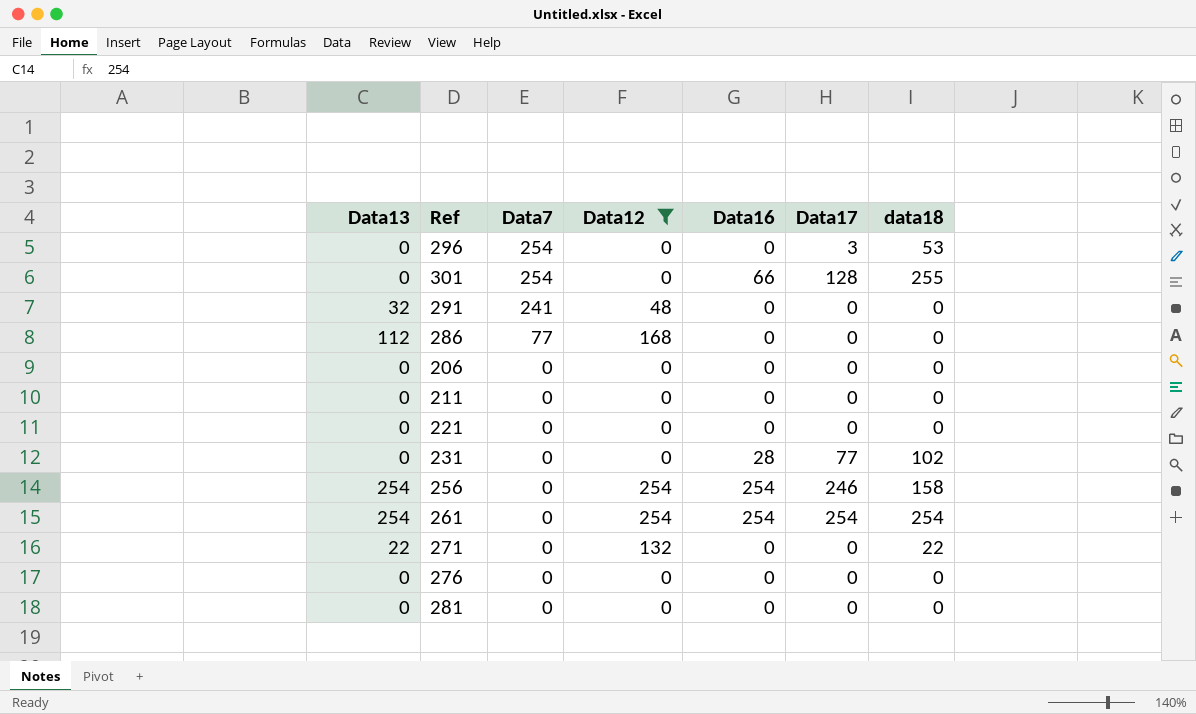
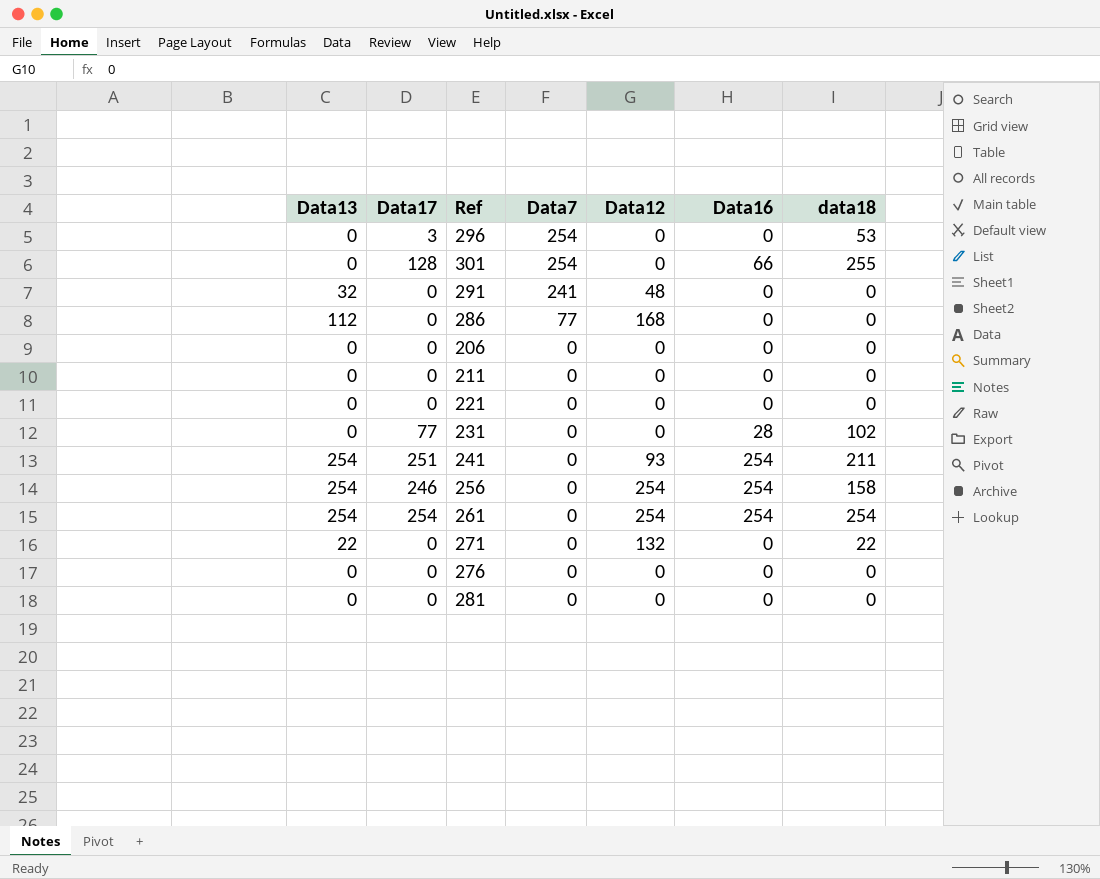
filter: Data12 != 93 -> none
column Data17 | position: 6 -> 2

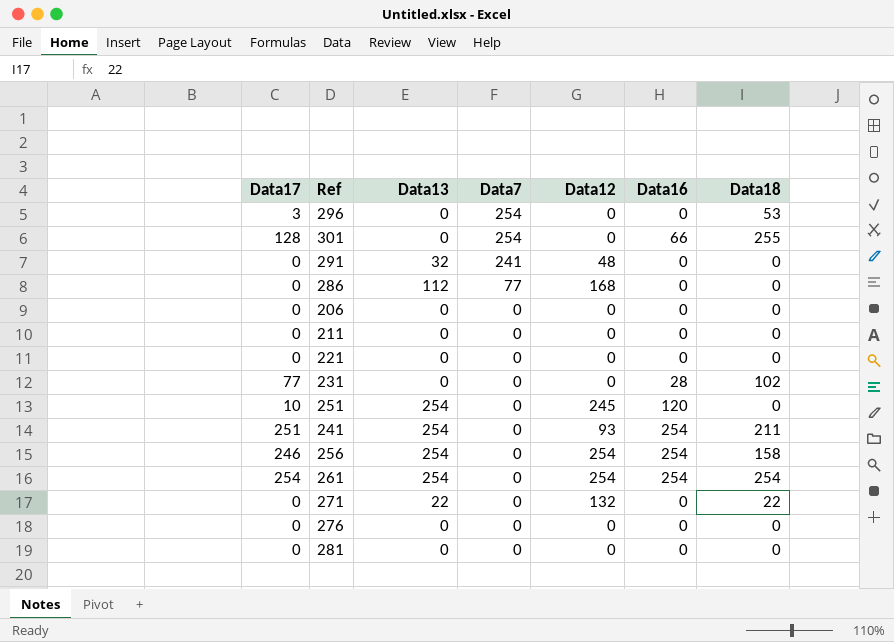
column Data13 | position: 1 -> 3
column name: data18 -> Data18
row 251: none -> 10 | 254 | 0 | 245 | 120 | 0

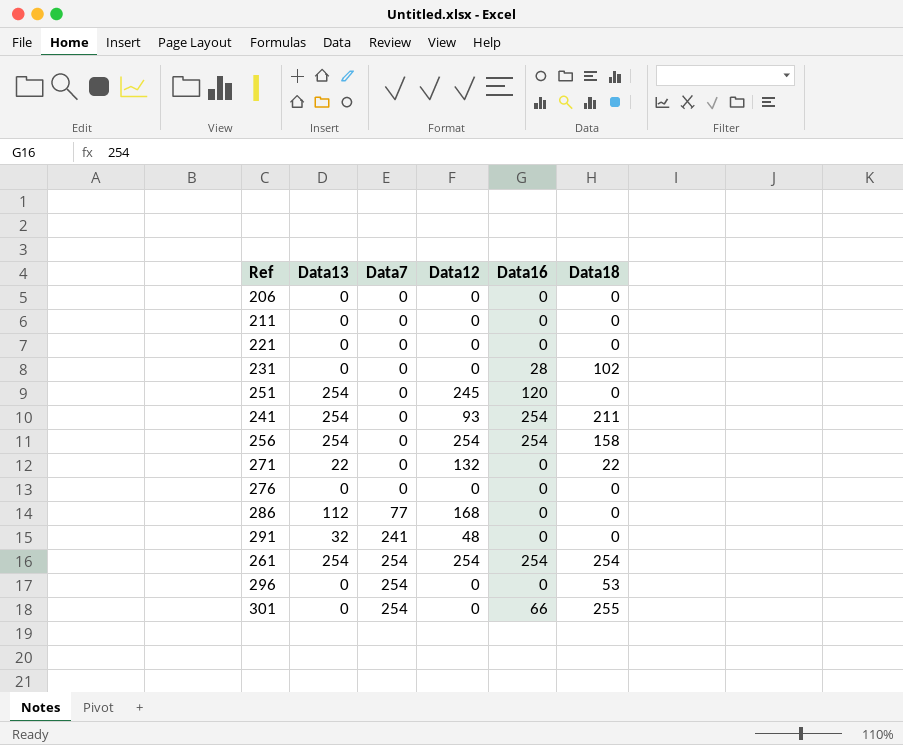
row order: Data7 descending -> Data7 ascending
column Data17 | position: 1 -> none
row 281: 0 | 0 | 0 | 0 | 0 | 0 -> none
261 | Data7: 0 -> 254

